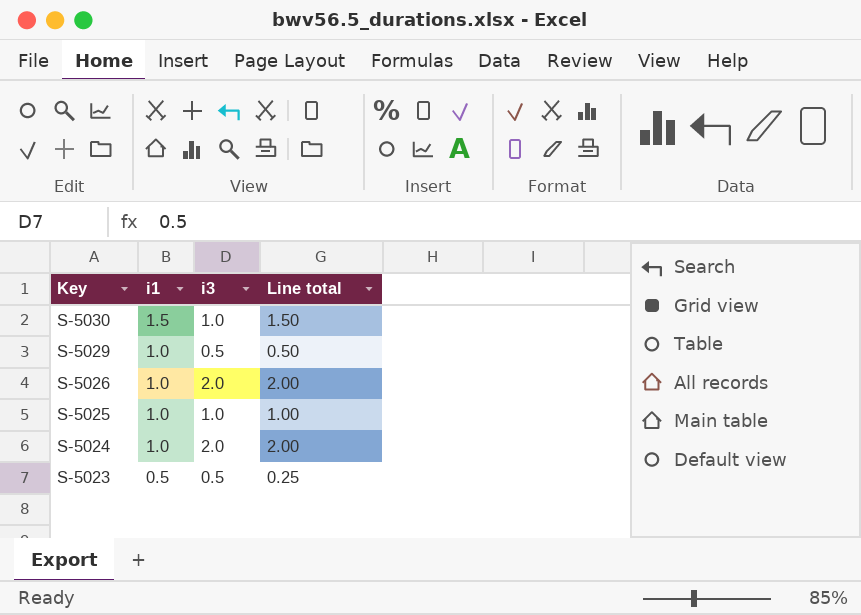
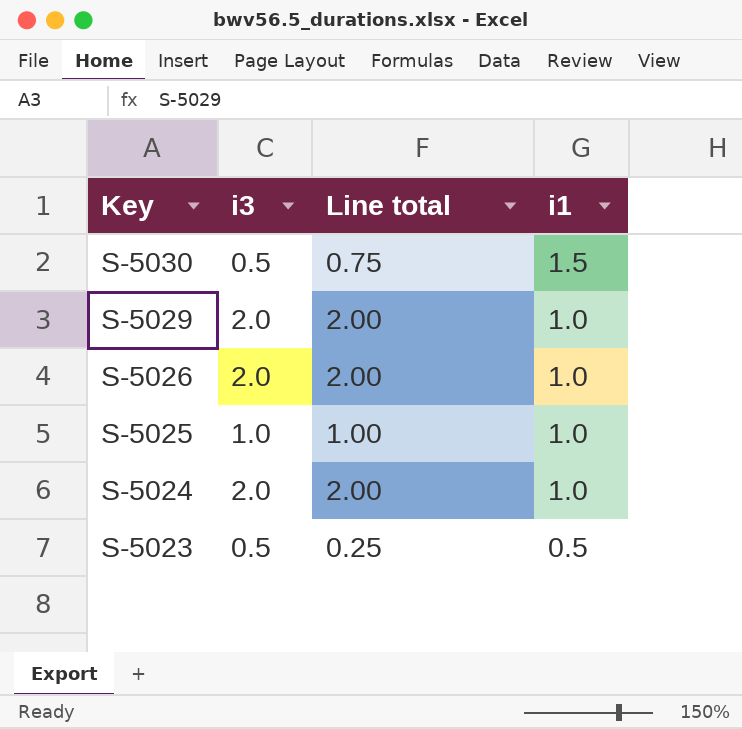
column i1 | position: 2 -> 4
S-5030 | i3: 1.0 -> 0.5
S-5030 | Line total: 1.50 -> 0.75
S-5029 | i3: 0.5 -> 2.0
S-5029 | Line total: 0.50 -> 2.00

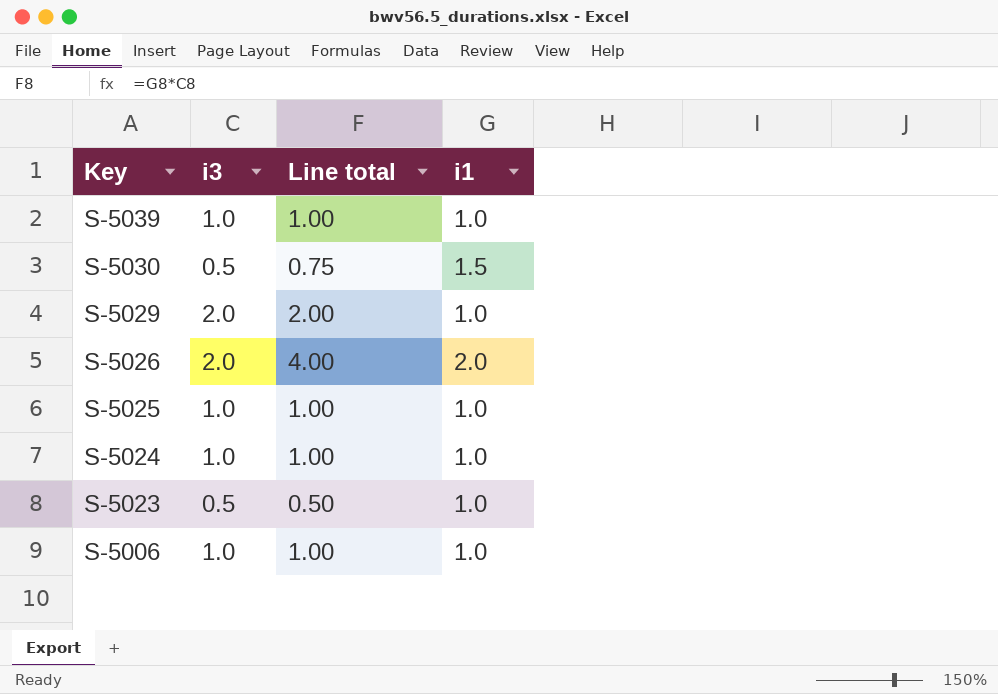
row S-5039: none -> 1.0 | 1.00 | 1.0
S-5026 | Line total: 2.00 -> 4.00
S-5026 | i1: 1.0 -> 2.0
S-5024 | i3: 2.0 -> 1.0
S-5024 | Line total: 2.00 -> 1.00
S-5023 | Line total: 0.25 -> 0.50
S-5023 | i1: 0.5 -> 1.0
row S-5006: none -> 1.0 | 1.00 | 1.0

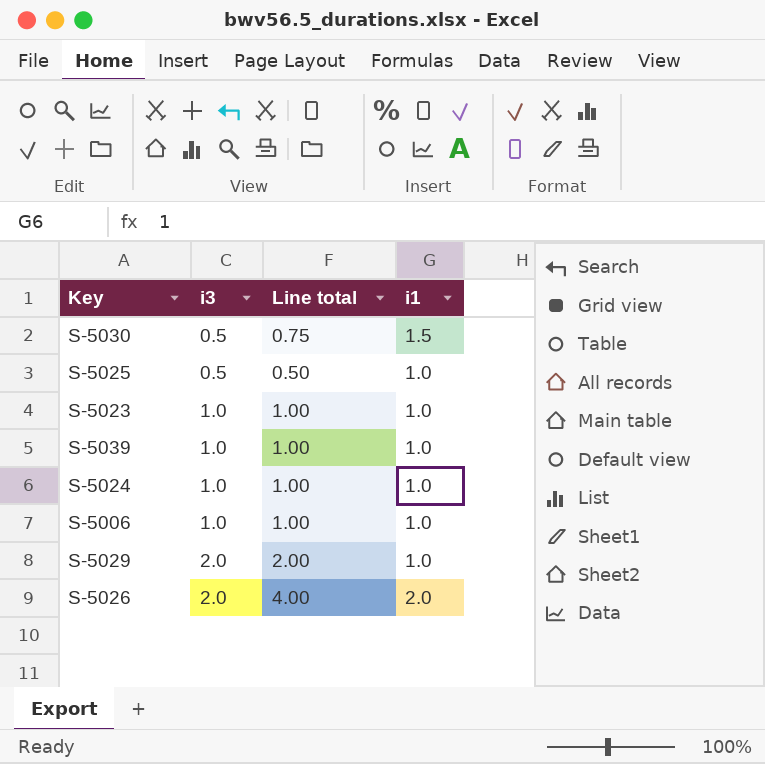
row order: Key descending -> i3 ascending
S-5025 | i3: 1.0 -> 0.5
S-5025 | Line total: 1.00 -> 0.50
S-5023 | i3: 0.5 -> 1.0
S-5023 | Line total: 0.50 -> 1.00

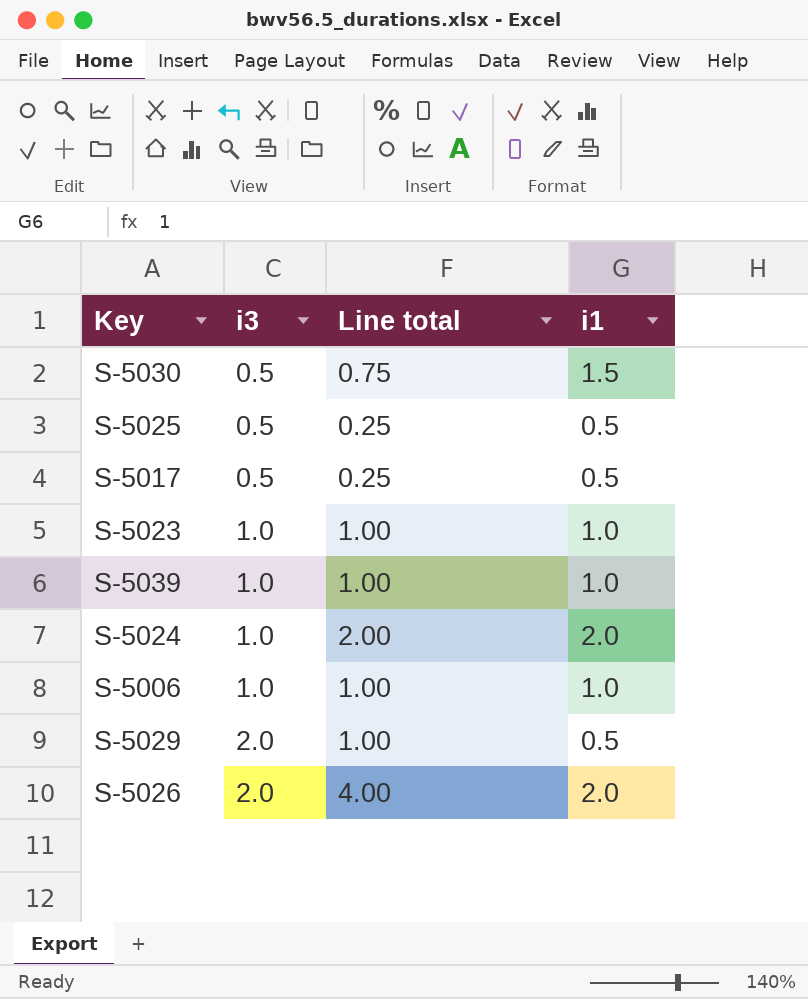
S-5025 | Line total: 0.50 -> 0.25
S-5025 | i1: 1.0 -> 0.5
row S-5017: none -> 0.5 | 0.25 | 0.5
S-5024 | Line total: 1.00 -> 2.00
S-5024 | i1: 1.0 -> 2.0
S-5029 | Line total: 2.00 -> 1.00
S-5029 | i1: 1.0 -> 0.5

